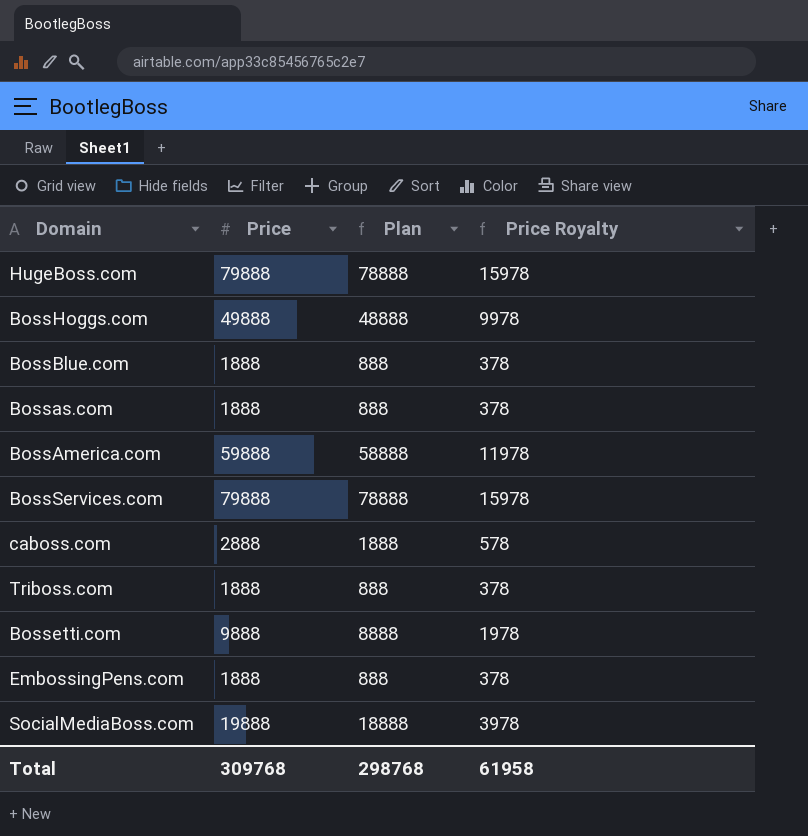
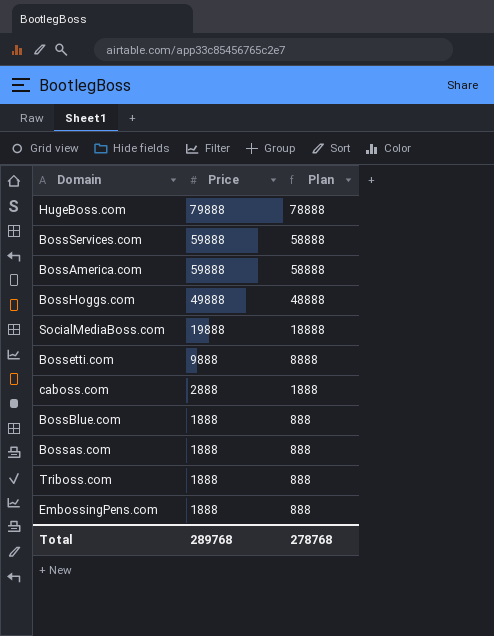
row order: none -> Price descending
column Price Royalty | formula: [Price] * 0.2 -> none
BossServices.com | Price: 79888 -> 59888
BossServices.com | Plan: 78888 -> 58888
Total | Price: 309768 -> 289768
Total | Plan: 298768 -> 278768

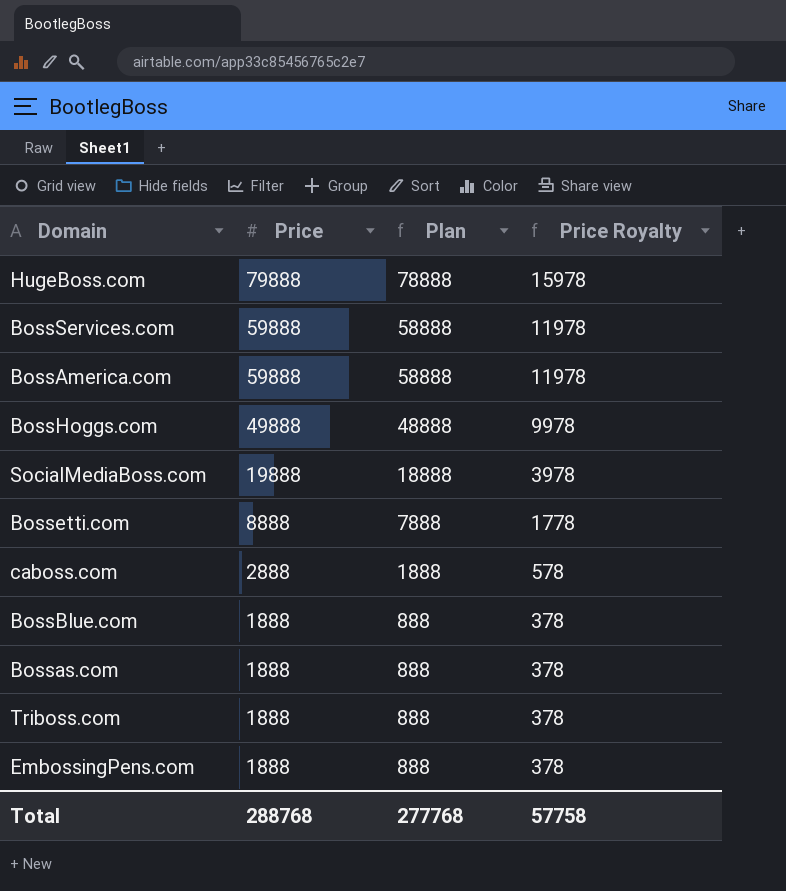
column Price Royalty | formula: none -> [Price] * 0.2
Bossetti.com | Price: 9888 -> 8888
Bossetti.com | Plan: 8888 -> 7888
Total | Price: 289768 -> 288768
Total | Plan: 278768 -> 277768

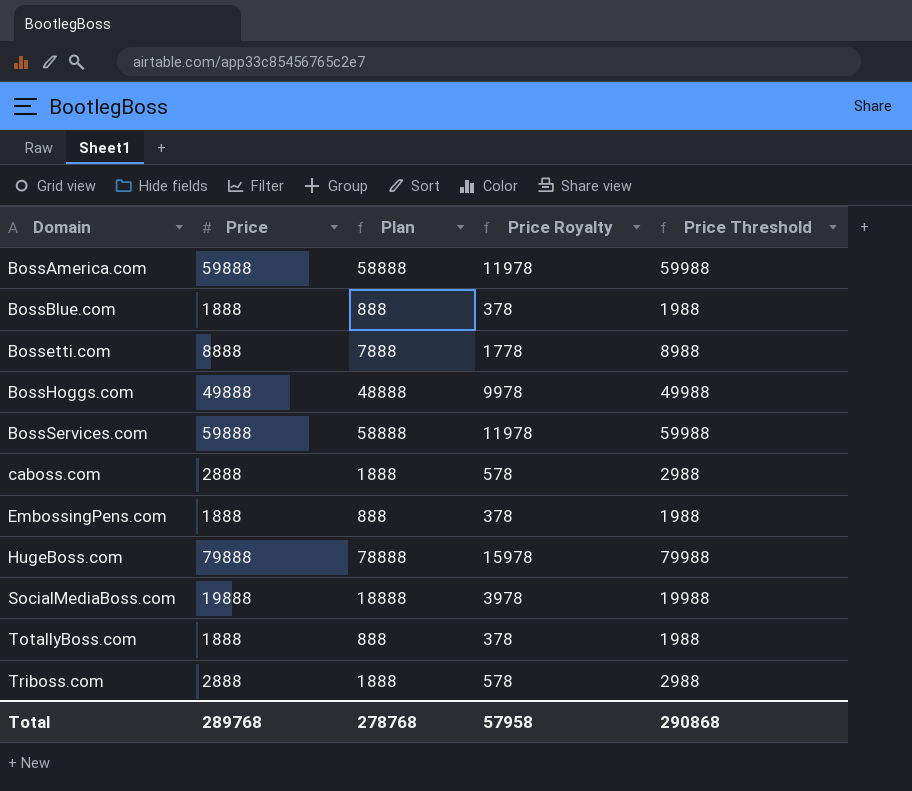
row order: Price descending -> Domain ascending
column Price Threshold | formula: none -> [Price] + 100
row Bossas.com: 1888 | 888 | 378 -> none
row TotallyBoss.com: none -> 1888 | 888 | 378 | 1988
Triboss.com | Price: 1888 -> 2888
Triboss.com | Plan: 888 -> 1888
Triboss.com | Price Royalty: 378 -> 578
Total | Price: 288768 -> 289768
Total | Plan: 277768 -> 278768
Total | Price Royalty: 57758 -> 57958

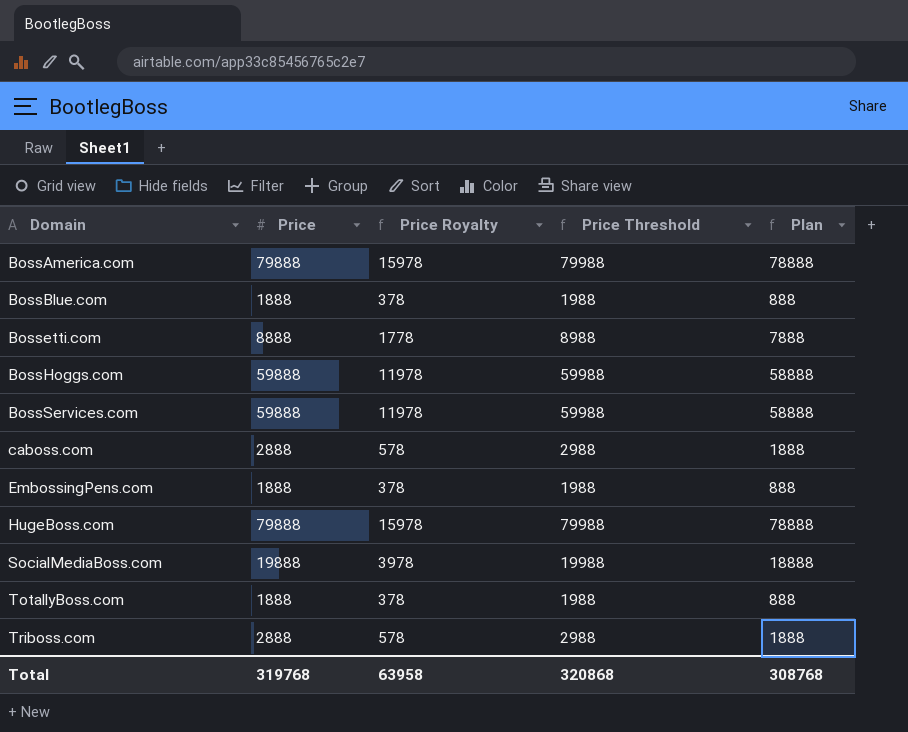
column Plan | position: 3 -> 5
BossAmerica.com | Price: 59888 -> 79888
BossAmerica.com | Price Royalty: 11978 -> 15978
BossAmerica.com | Price Threshold: 59988 -> 79988
BossAmerica.com | Plan: 58888 -> 78888
BossHoggs.com | Price: 49888 -> 59888
BossHoggs.com | Price Royalty: 9978 -> 11978
BossHoggs.com | Price Threshold: 49988 -> 59988
BossHoggs.com | Plan: 48888 -> 58888
Total | Price: 289768 -> 319768
Total | Price Royalty: 57958 -> 63958
Total | Price Threshold: 290868 -> 320868
Total | Plan: 278768 -> 308768

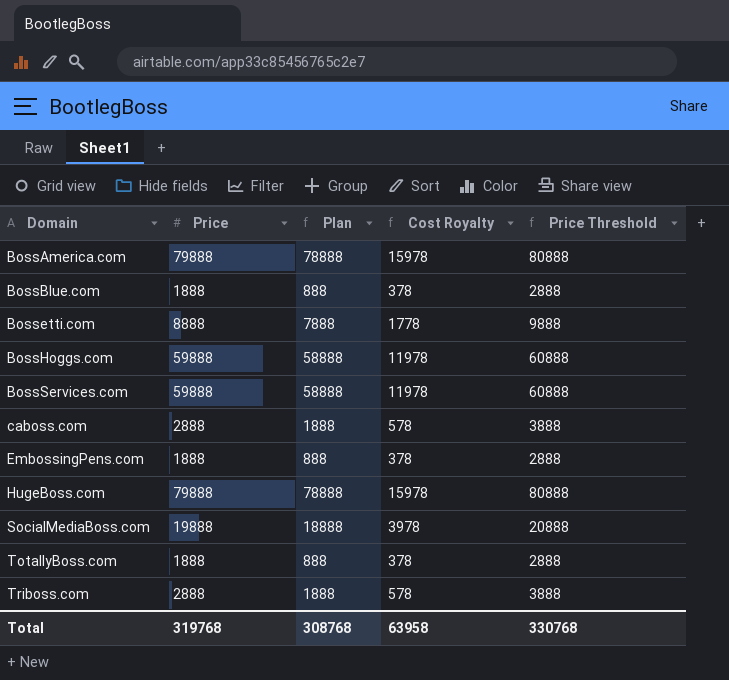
column Plan | position: 5 -> 3
column name: Price Royalty -> Cost Royalty
column Price Threshold | formula: [Price] + 100 -> [Price] + 1000
Total | Price Threshold: 320868 -> 330768

